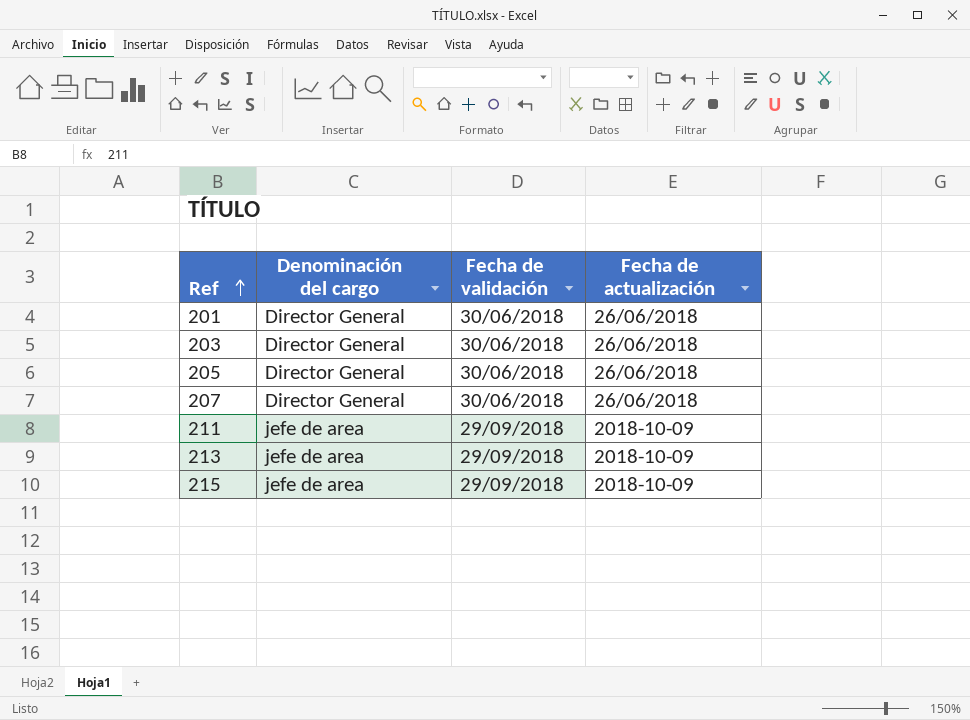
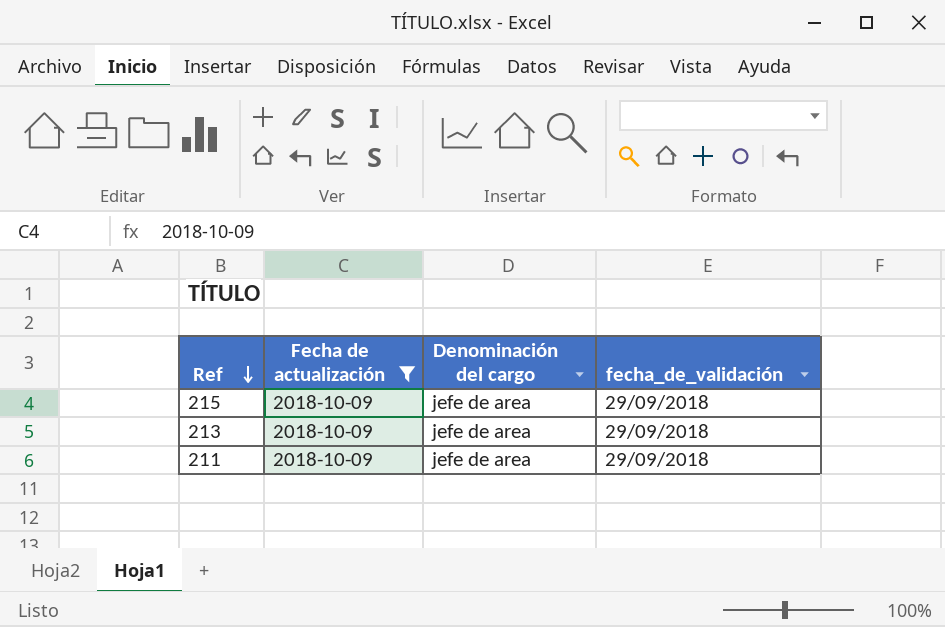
filter: none -> Fecha de actualización = 2018-10-09
row order: Ref ascending -> Ref descending
column Fecha de actualización | position: 4 -> 2
column name: Fecha de validación -> fecha_de_validación

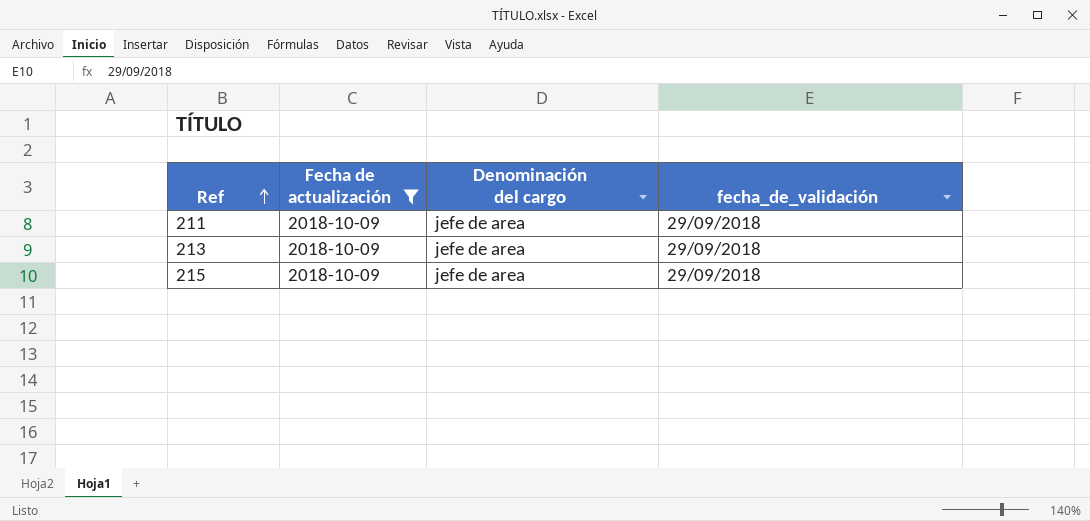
row order: Ref descending -> Ref ascending

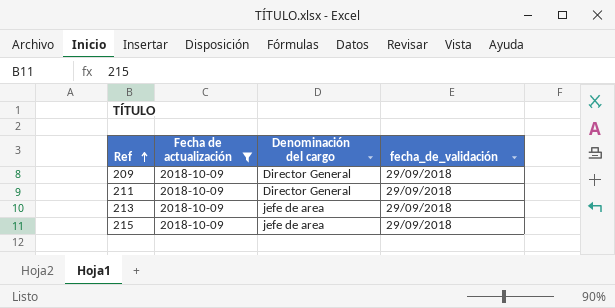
row 209: none -> 2018-10-09 | Director General | 29/09/2018
211 | Denominación del cargo: jefe de area -> Director General

